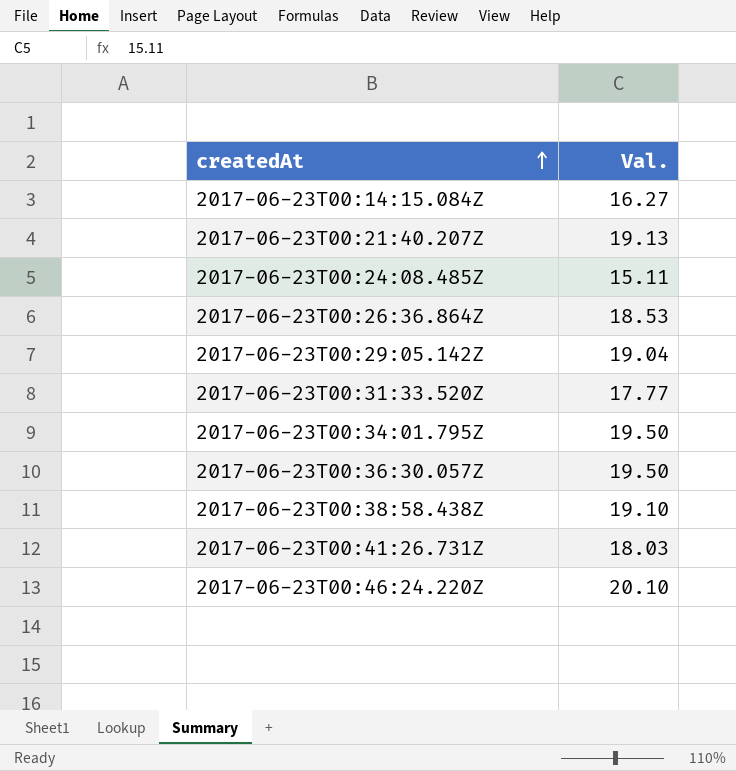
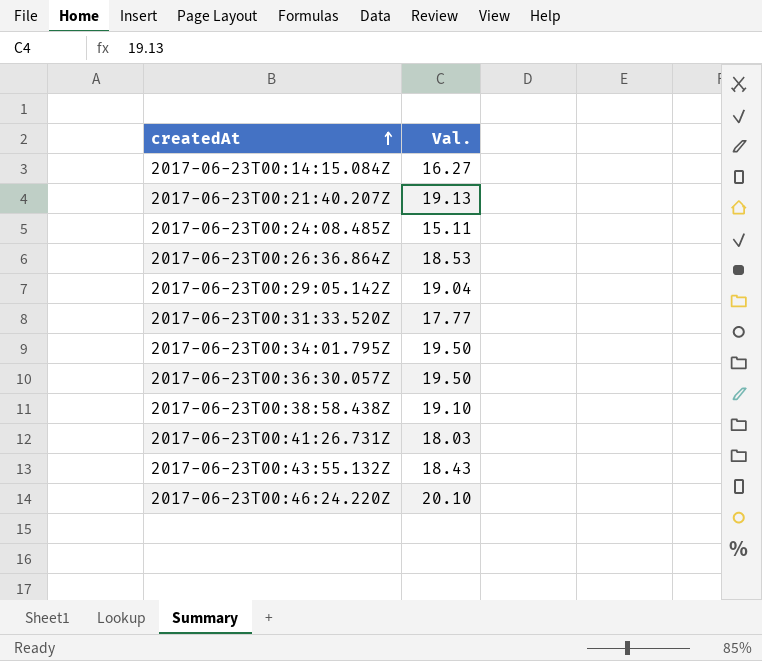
row 2017-06-23T00:43:55.132Z: none -> 18.43

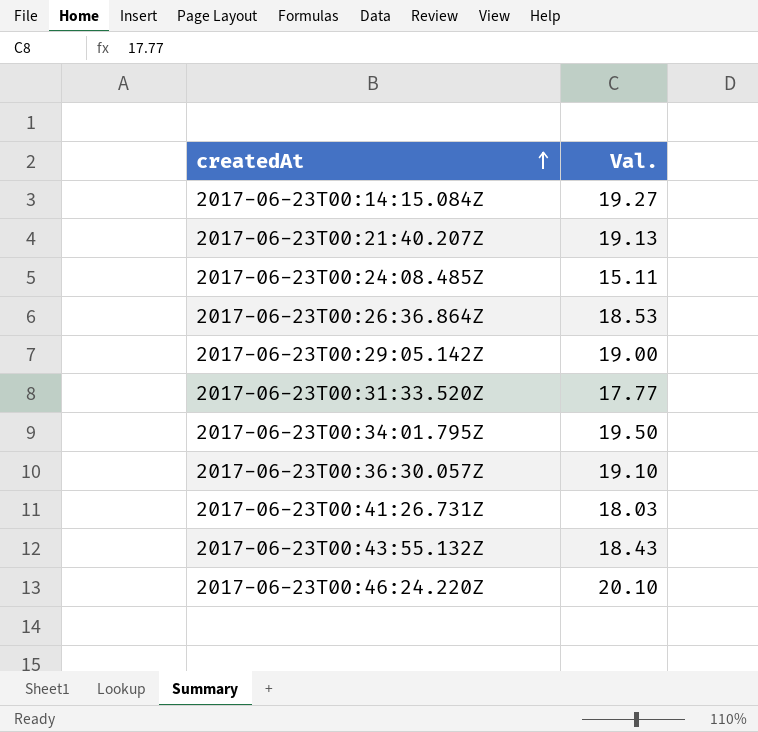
row 2017-06-23T00:38:58.438Z: 19.10 -> none
2017-06-23T00:14:15.084Z | Val.: 16.27 -> 19.27
2017-06-23T00:29:05.142Z | Val.: 19.04 -> 19.00
2017-06-23T00:36:30.057Z | Val.: 19.50 -> 19.10

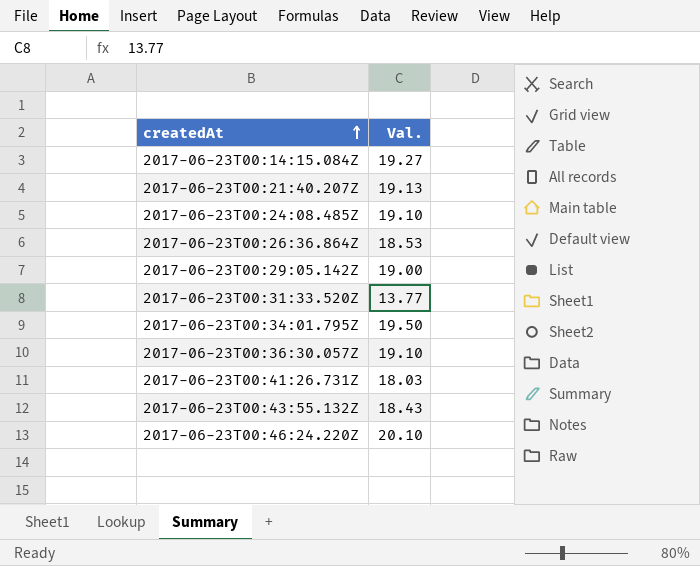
2017-06-23T00:24:08.485Z | Val.: 15.11 -> 19.10
2017-06-23T00:31:33.520Z | Val.: 17.77 -> 13.77

